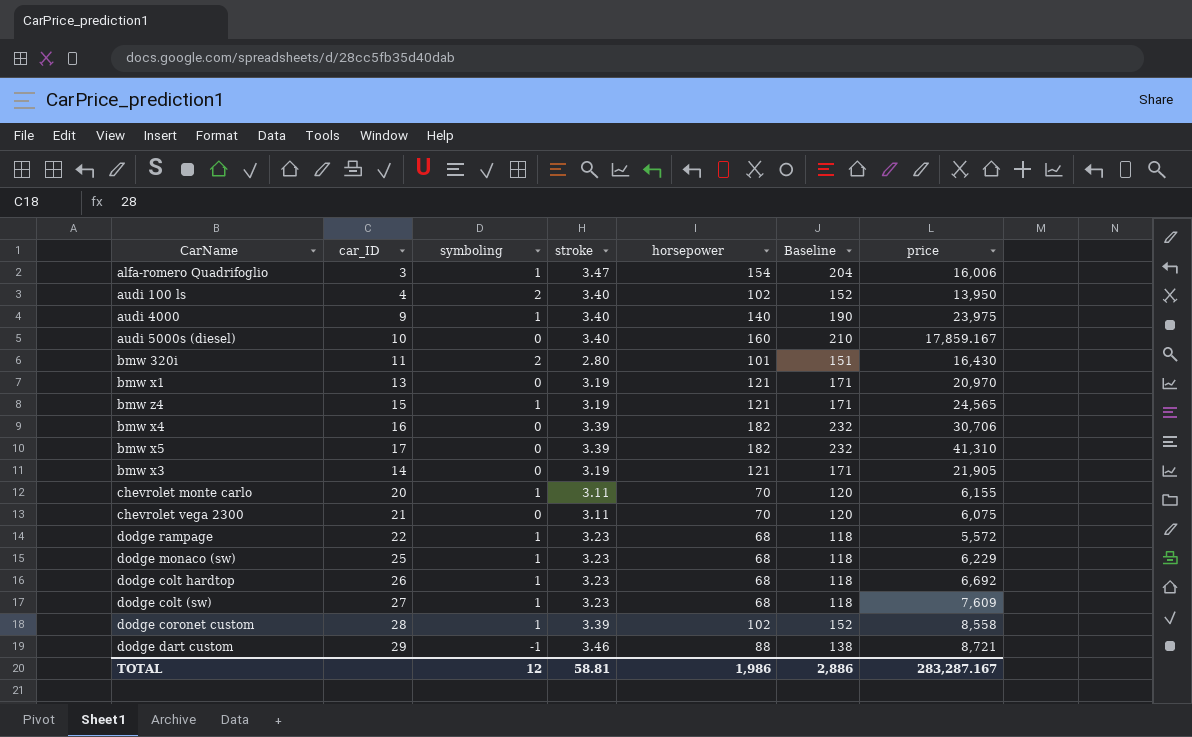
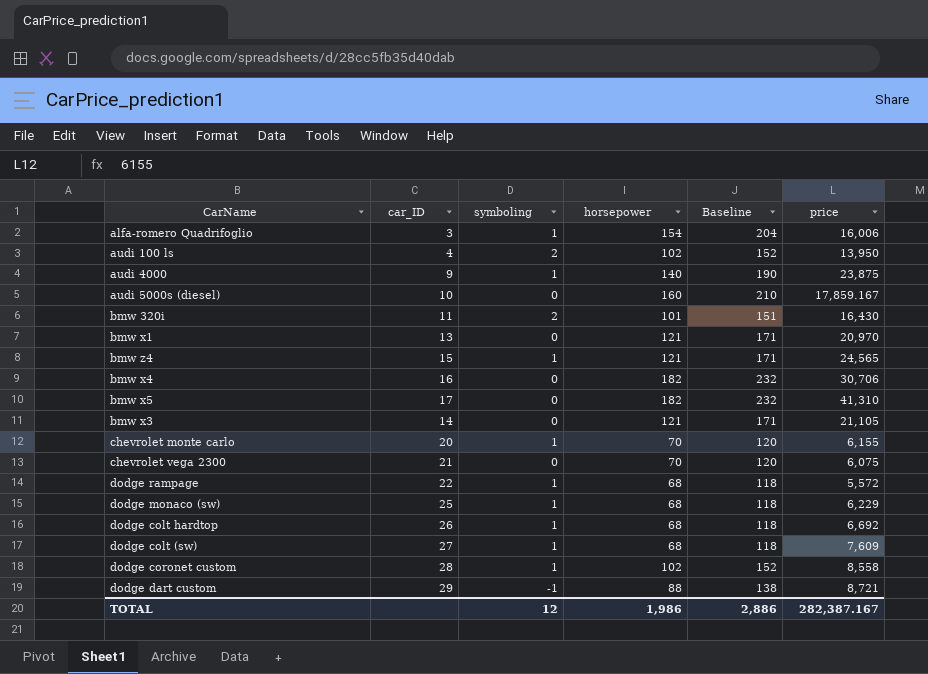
column stroke | position: 4 -> none
audi 4000 | price: 23,975 -> 23,875
bmw x3 | price: 21,905 -> 21,105
TOTAL | price: 283,287.167 -> 282,387.167

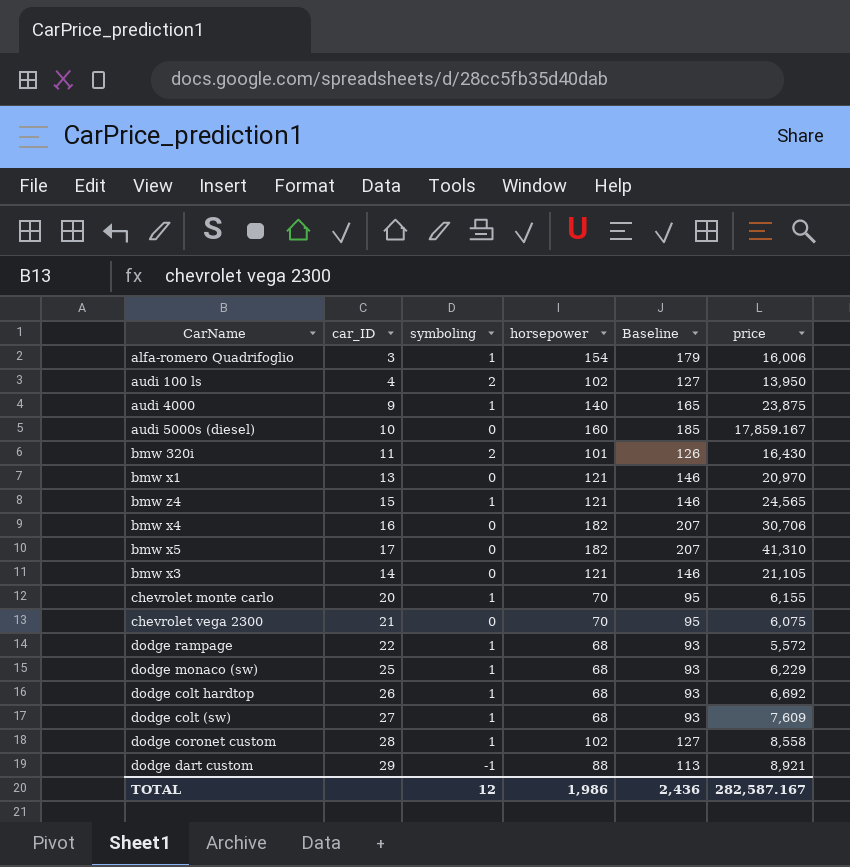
column Baseline | formula: [horsepower] + 50 -> [horsepower] + 25
dodge dart custom | price: 8,721 -> 8,921
TOTAL | Baseline: 2,886 -> 2,436
TOTAL | price: 282,387.167 -> 282,587.167

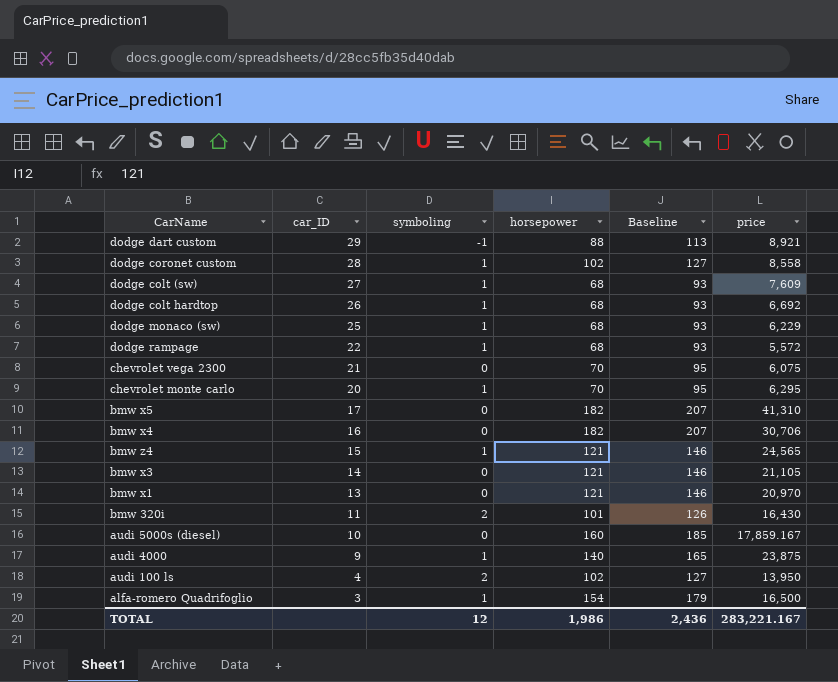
row order: none -> car_ID descending
chevrolet monte carlo | price: 6,155 -> 6,295
alfa-romero Quadrifoglio | price: 16,006 -> 16,500
TOTAL | price: 282,587.167 -> 283,221.167

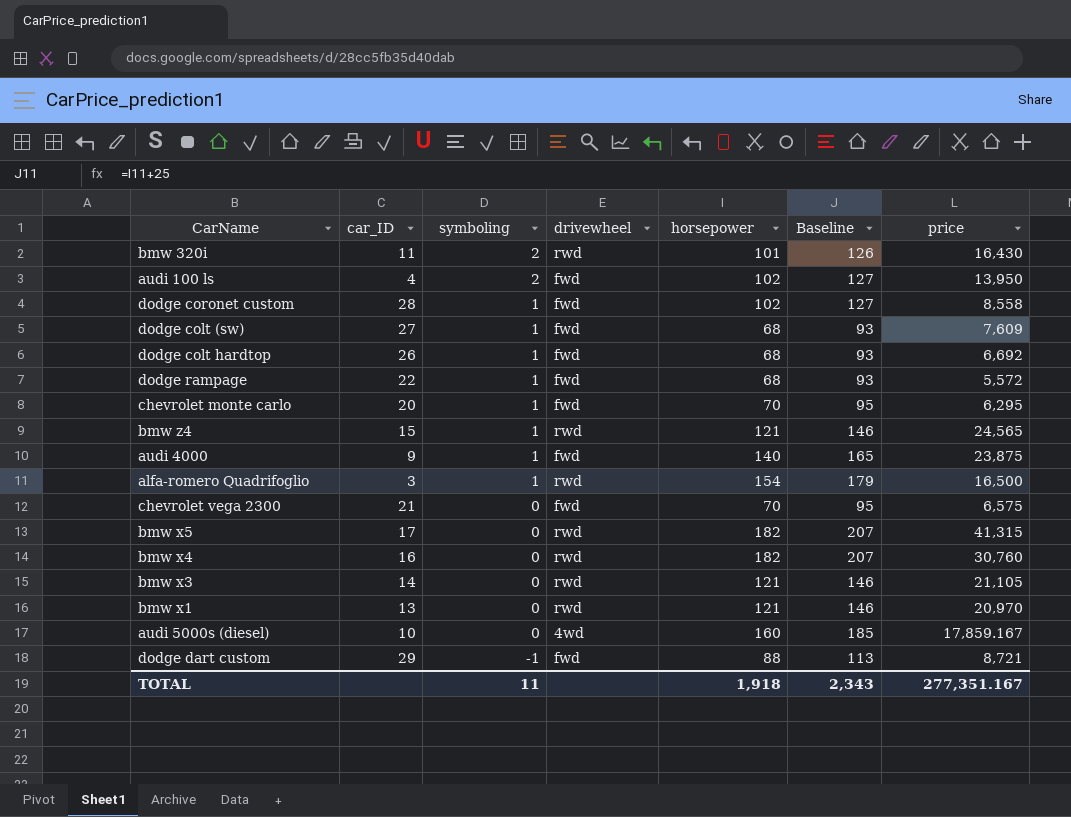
row order: car_ID descending -> symboling descending
column drivewheel | position: none -> 4
row dodge monaco (sw): 25 | 1 | 68 | 93 | 6,229 -> none
chevrolet vega 2300 | price: 6,075 -> 6,575
bmw x5 | price: 41,310 -> 41,315
bmw x4 | price: 30,706 -> 30,760
dodge dart custom | price: 8,921 -> 8,721
TOTAL | symboling: 12 -> 11
TOTAL | horsepower: 1,986 -> 1,918
TOTAL | Baseline: 2,436 -> 2,343
TOTAL | price: 283,221.167 -> 277,351.167

